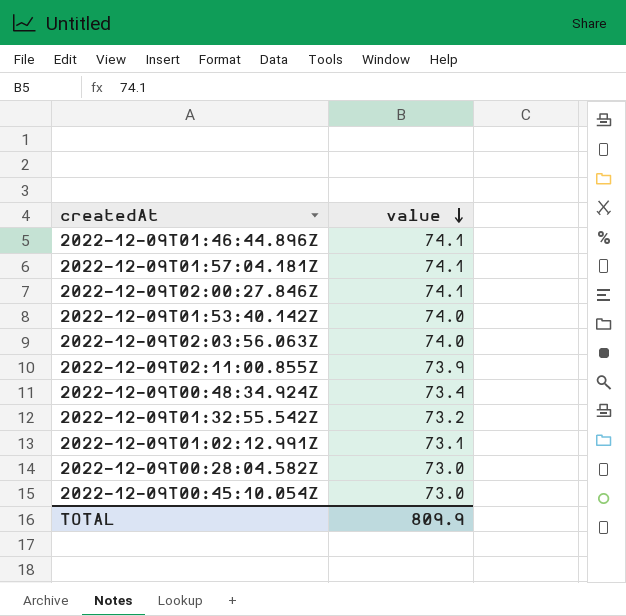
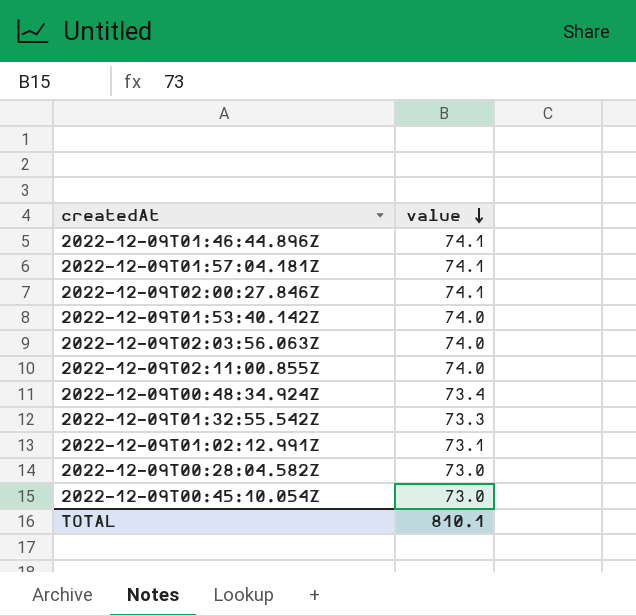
2022-12-09T02:11:00.855Z | value: 73.9 -> 74.0
2022-12-09T01:32:55.542Z | value: 73.2 -> 73.3
TOTAL | value: 809.9 -> 810.1

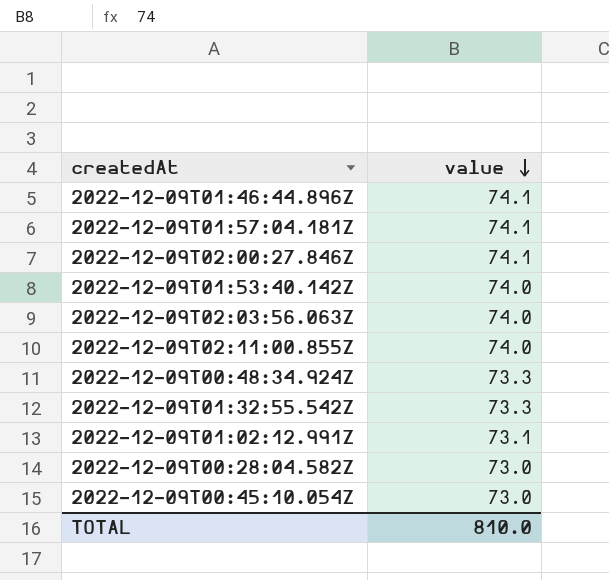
2022-12-09T00:48:34.924Z | value: 73.4 -> 73.3
TOTAL | value: 810.1 -> 810.0

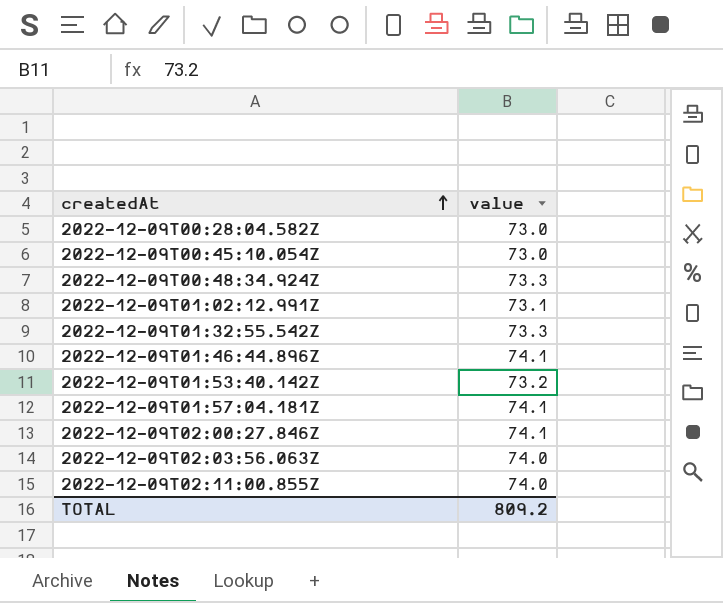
row order: value descending -> createdAt ascending
2022-12-09T01:53:40.142Z | value: 74.0 -> 73.2
TOTAL | value: 810.0 -> 809.2

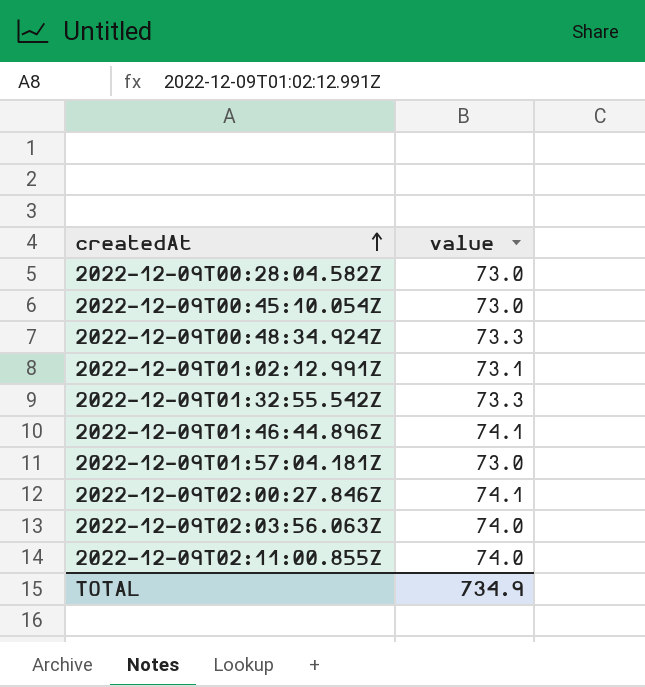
row 2022-12-09T01:53:40.142Z: 73.2 -> none
2022-12-09T01:57:04.181Z | value: 74.1 -> 73.0
TOTAL | value: 809.2 -> 734.9

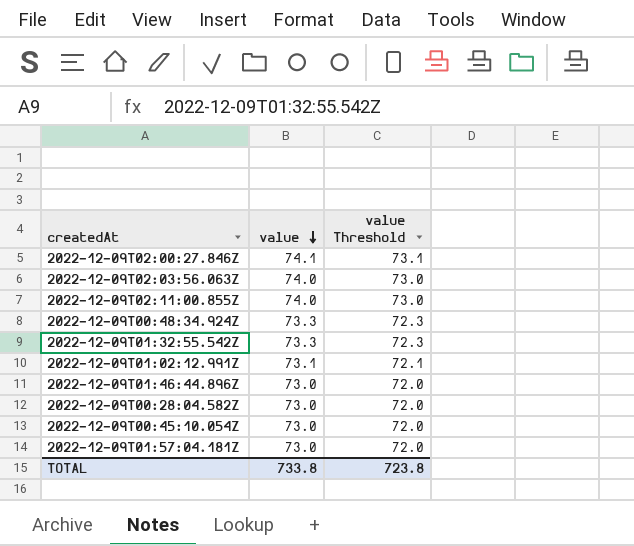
row order: createdAt ascending -> value descending
column value Threshold | formula: none -> [value] - 1
2022-12-09T01:46:44.896Z | value: 74.1 -> 73.0
TOTAL | value: 734.9 -> 733.8

